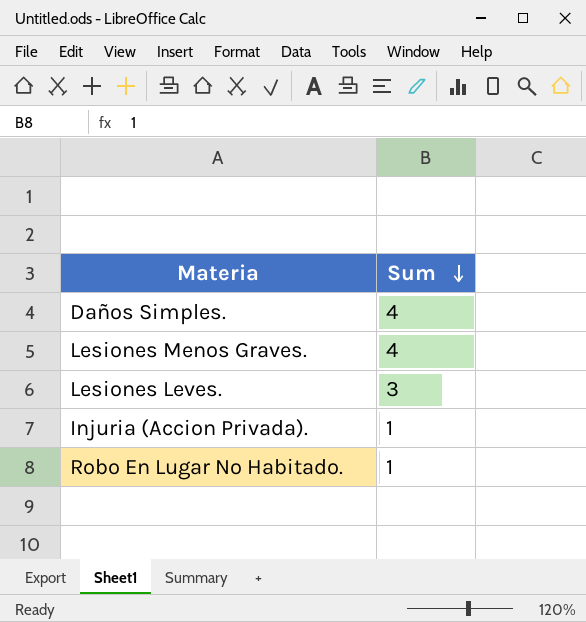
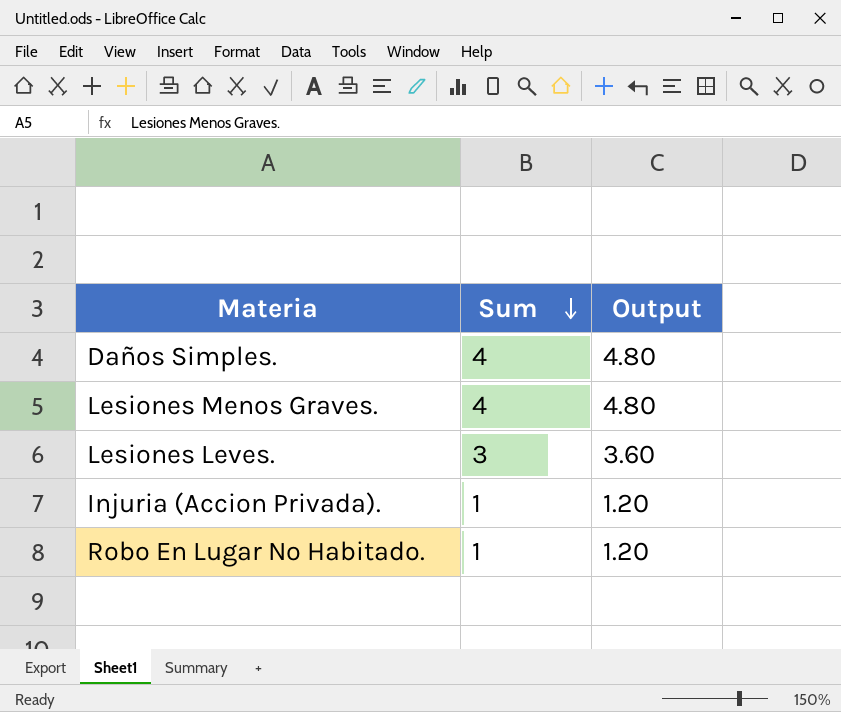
column Output | formula: none -> [Sum] * 1.2

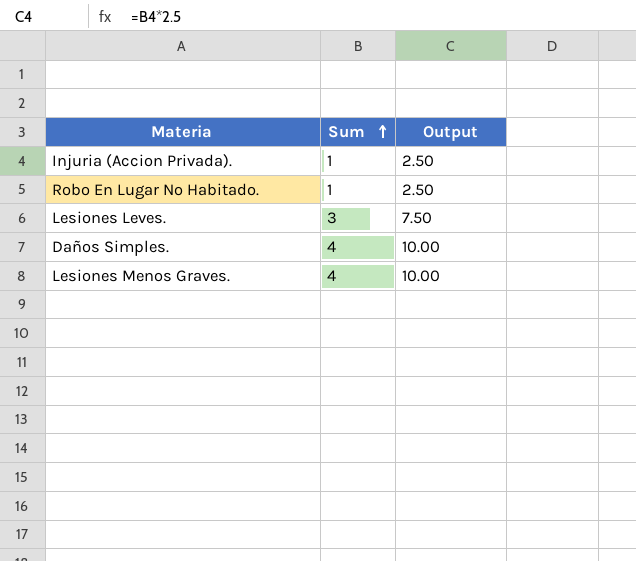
row order: Sum descending -> Sum ascending
column Output | formula: [Sum] * 1.2 -> [Sum] * 2.5

